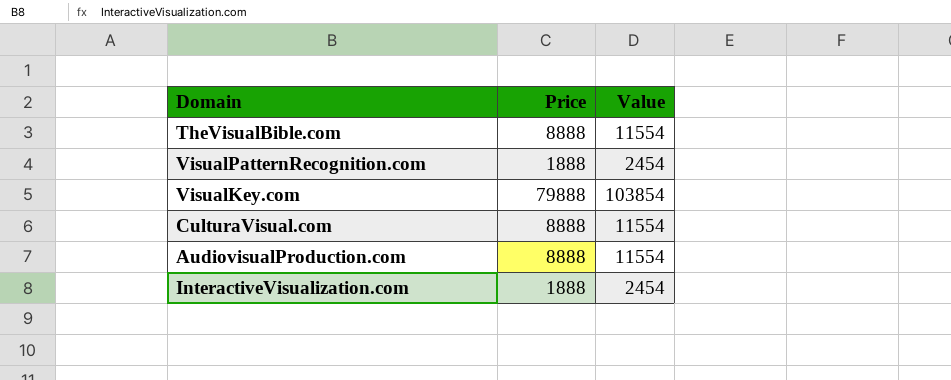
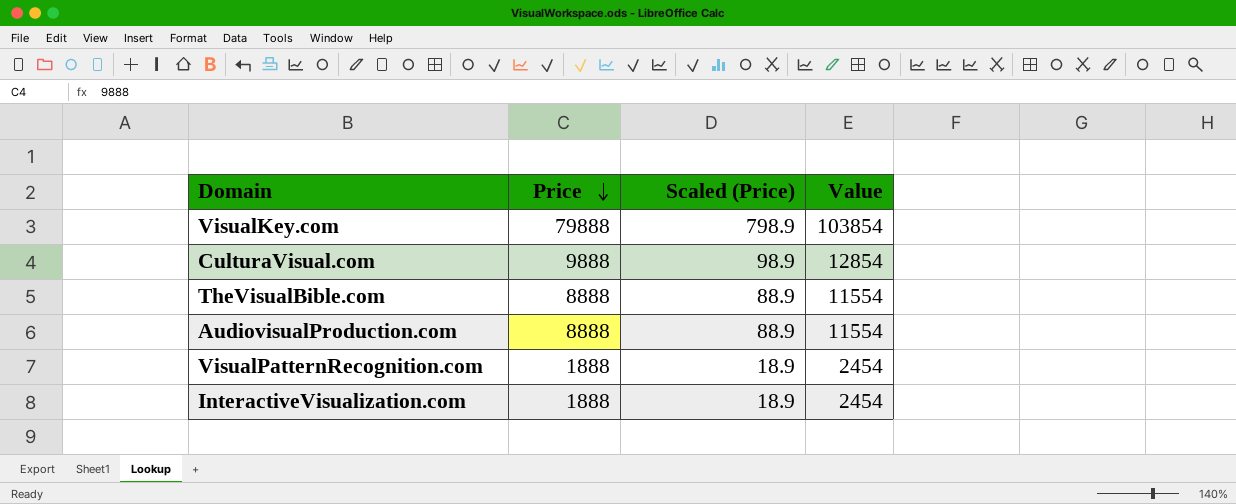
row order: none -> Price descending
column Scaled (Price) | formula: none -> [Price] * 0.01
CulturaVisual.com | Price: 8888 -> 9888
CulturaVisual.com | Value: 11554 -> 12854

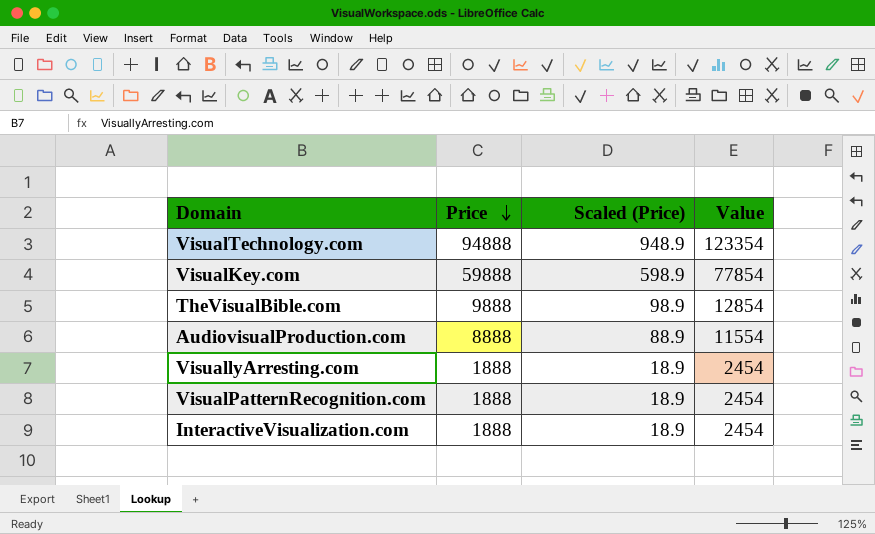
row CulturaVisual.com: 9888 | 98.9 | 12854 -> none
row VisualTechnology.com: none -> 94888 | 948.9 | 123354
VisualKey.com | Price: 79888 -> 59888
VisualKey.com | Scaled (Price): 798.9 -> 598.9
VisualKey.com | Value: 103854 -> 77854
TheVisualBible.com | Price: 8888 -> 9888
TheVisualBible.com | Scaled (Price): 88.9 -> 98.9
TheVisualBible.com | Value: 11554 -> 12854
row VisuallyArresting.com: none -> 1888 | 18.9 | 2454

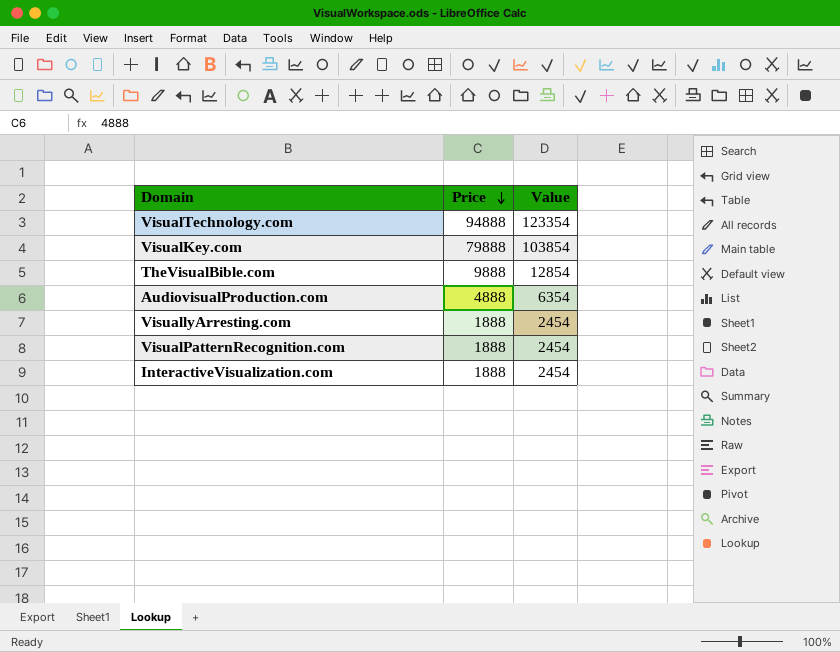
column Scaled (Price) | formula: [Price] * 0.01 -> none
VisualKey.com | Price: 59888 -> 79888
VisualKey.com | Value: 77854 -> 103854
AudiovisualProduction.com | Price: 8888 -> 4888
AudiovisualProduction.com | Value: 11554 -> 6354

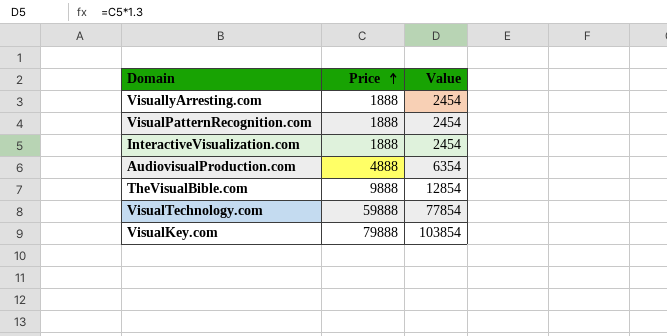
row order: Price descending -> Price ascending
VisualTechnology.com | Price: 94888 -> 59888
VisualTechnology.com | Value: 123354 -> 77854

